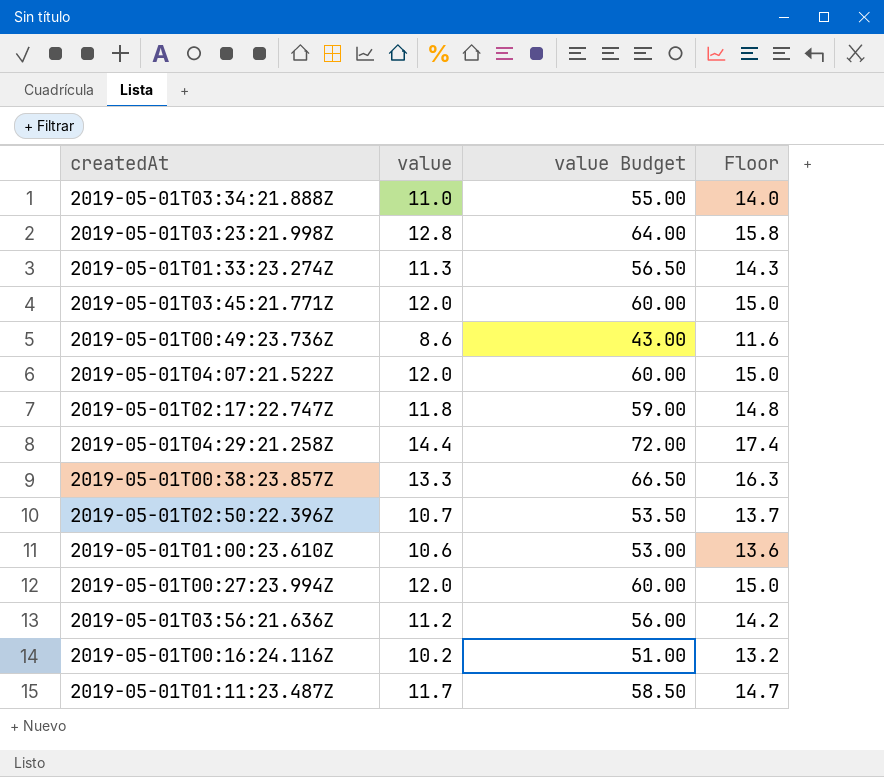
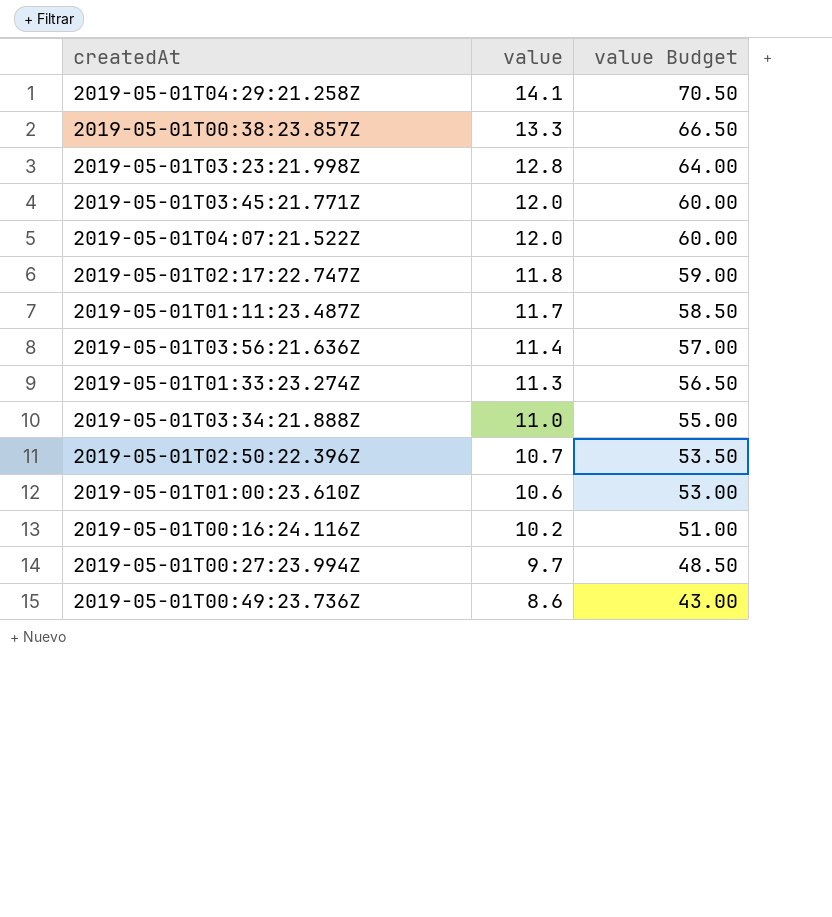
row order: none -> value descending
column Floor | formula: [value] + 3 -> none
2019-05-01T04:29:21.258Z | value: 14.4 -> 14.1
2019-05-01T04:29:21.258Z | value Budget: 72.00 -> 70.50
2019-05-01T03:56:21.636Z | value: 11.2 -> 11.4
2019-05-01T03:56:21.636Z | value Budget: 56.00 -> 57.00
2019-05-01T00:27:23.994Z | value: 12.0 -> 9.7
2019-05-01T00:27:23.994Z | value Budget: 60.00 -> 48.50

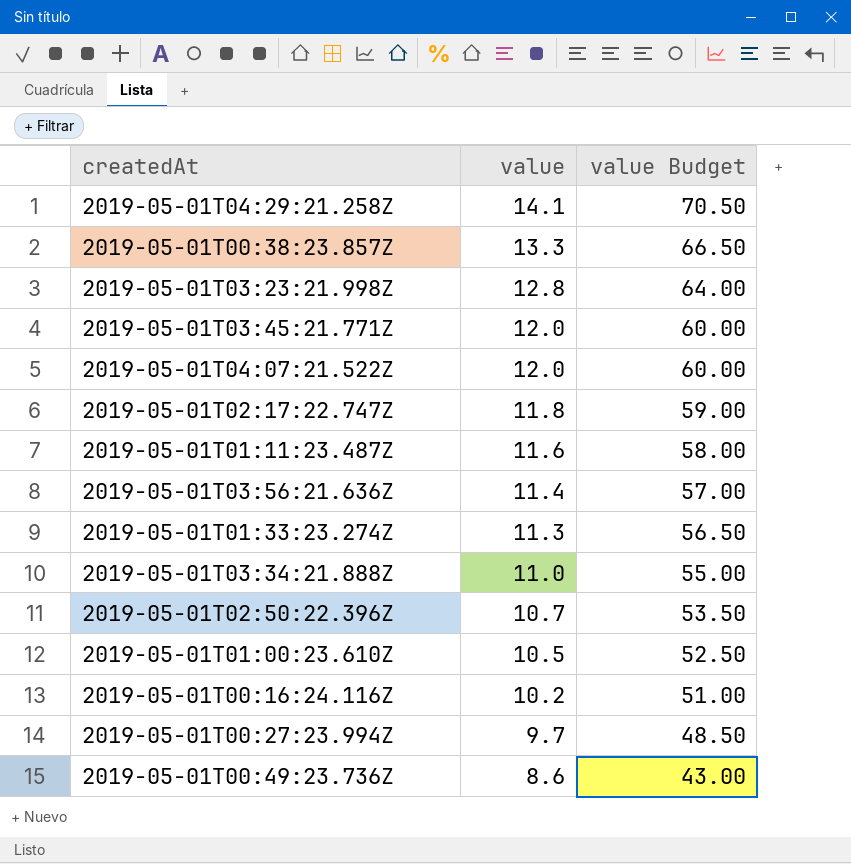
2019-05-01T01:11:23.487Z | value: 11.7 -> 11.6
2019-05-01T01:11:23.487Z | value Budget: 58.50 -> 58.00
2019-05-01T01:00:23.610Z | value: 10.6 -> 10.5
2019-05-01T01:00:23.610Z | value Budget: 53.00 -> 52.50

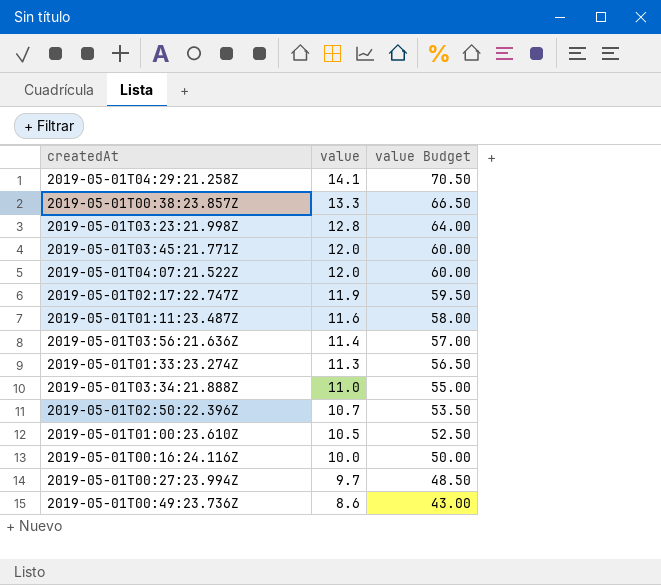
2019-05-01T02:17:22.747Z | value: 11.8 -> 11.9
2019-05-01T02:17:22.747Z | value Budget: 59.00 -> 59.50
2019-05-01T00:16:24.116Z | value: 10.2 -> 10.0
2019-05-01T00:16:24.116Z | value Budget: 51.00 -> 50.00

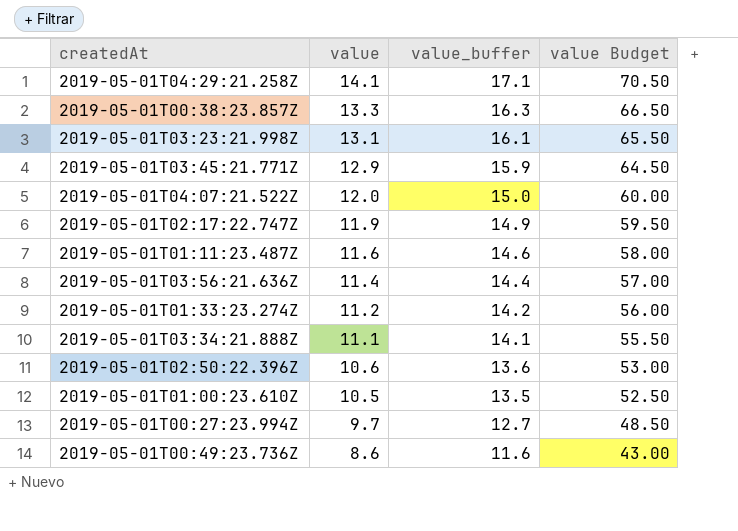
column value_buffer | formula: none -> [value] + 3
row 2019-05-01T00:16:24.116Z: 10.0 | 50.00 -> none
2019-05-01T03:23:21.998Z | value: 12.8 -> 13.1
2019-05-01T03:23:21.998Z | value Budget: 64.00 -> 65.50
2019-05-01T03:45:21.771Z | value: 12.0 -> 12.9
2019-05-01T03:45:21.771Z | value Budget: 60.00 -> 64.50
2019-05-01T01:33:23.274Z | value: 11.3 -> 11.2
2019-05-01T01:33:23.274Z | value Budget: 56.50 -> 56.00
2019-05-01T03:34:21.888Z | value: 11.0 -> 11.1
2019-05-01T03:34:21.888Z | value Budget: 55.00 -> 55.50
2019-05-01T02:50:22.396Z | value: 10.7 -> 10.6
2019-05-01T02:50:22.396Z | value Budget: 53.50 -> 53.00

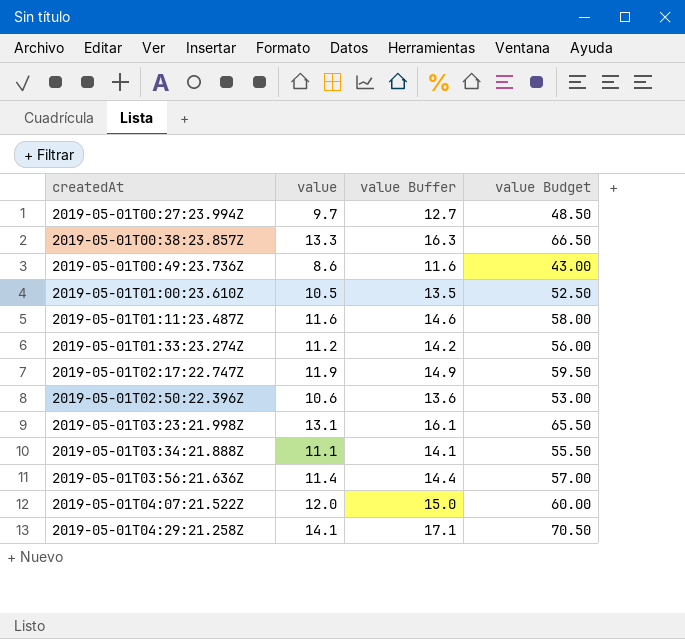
row order: value descending -> createdAt ascending
column name: value_buffer -> value Buffer
row 2019-05-01T03:45:21.771Z: 12.9 | 15.9 | 64.50 -> none

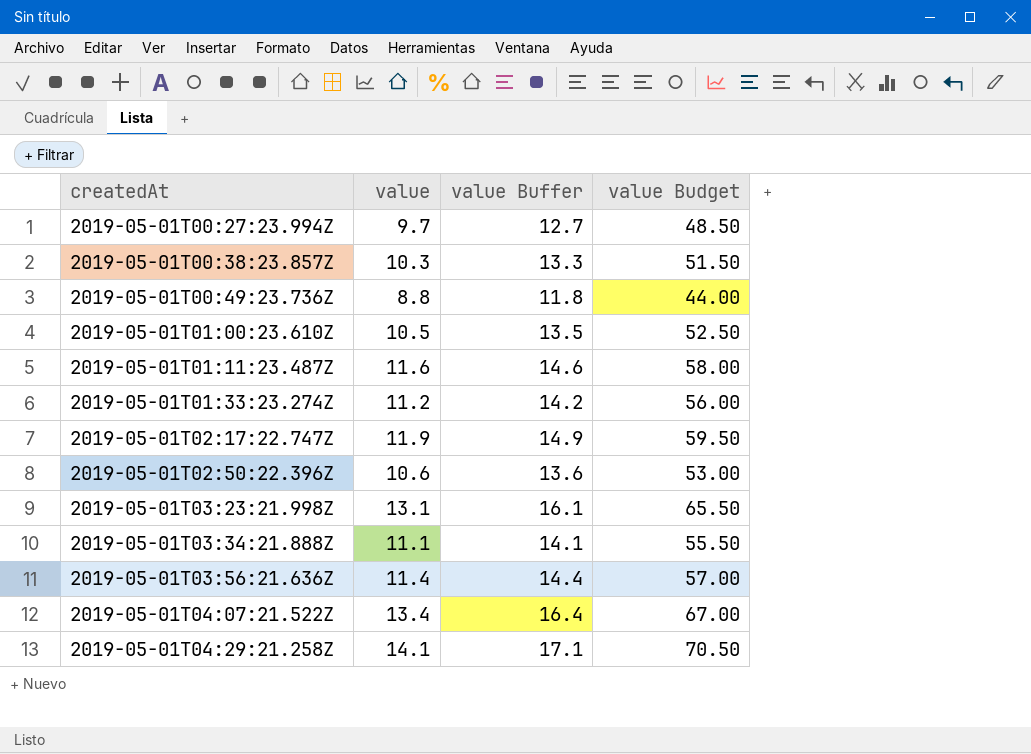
2019-05-01T00:38:23.857Z | value: 13.3 -> 10.3
2019-05-01T00:38:23.857Z | value Buffer: 16.3 -> 13.3
2019-05-01T00:38:23.857Z | value Budget: 66.50 -> 51.50
2019-05-01T00:49:23.736Z | value: 8.6 -> 8.8
2019-05-01T00:49:23.736Z | value Buffer: 11.6 -> 11.8
2019-05-01T00:49:23.736Z | value Budget: 43.00 -> 44.00
2019-05-01T04:07:21.522Z | value: 12.0 -> 13.4
2019-05-01T04:07:21.522Z | value Buffer: 15.0 -> 16.4
2019-05-01T04:07:21.522Z | value Budget: 60.00 -> 67.00

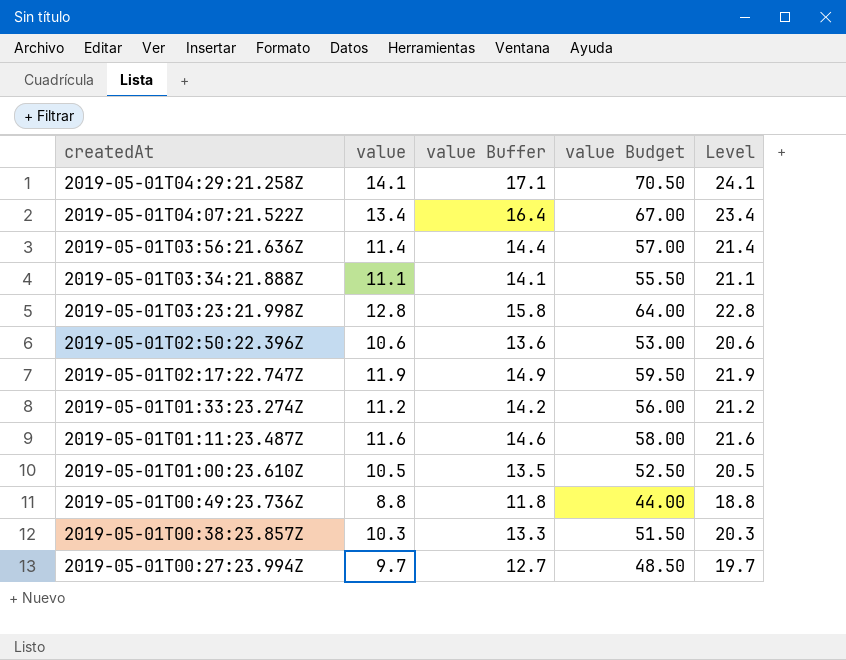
row order: createdAt ascending -> createdAt descending
column Level | formula: none -> [value] + 10
2019-05-01T03:23:21.998Z | value: 13.1 -> 12.8
2019-05-01T03:23:21.998Z | value Buffer: 16.1 -> 15.8
2019-05-01T03:23:21.998Z | value Budget: 65.50 -> 64.00

